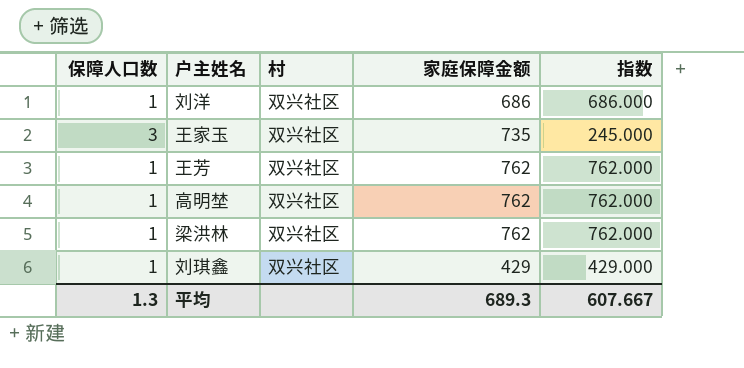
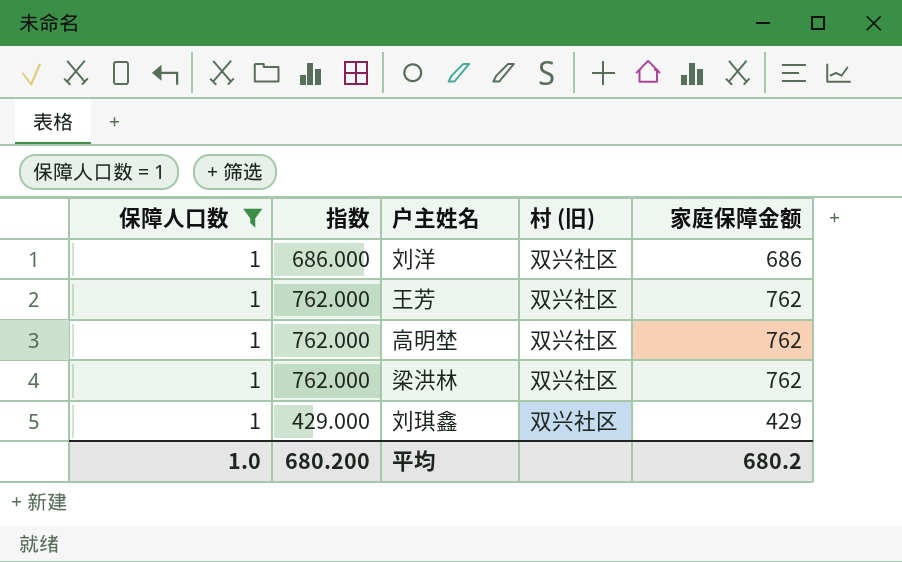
filter: none -> 保障人口数 = 1
column 指数 | position: 5 -> 2
column name: 村 -> 村 (旧)
平均 | 保障人口数: 1.3 -> 1.0
平均 | 指数: 607.667 -> 680.200
平均 | 家庭保障金额: 689.3 -> 680.2

